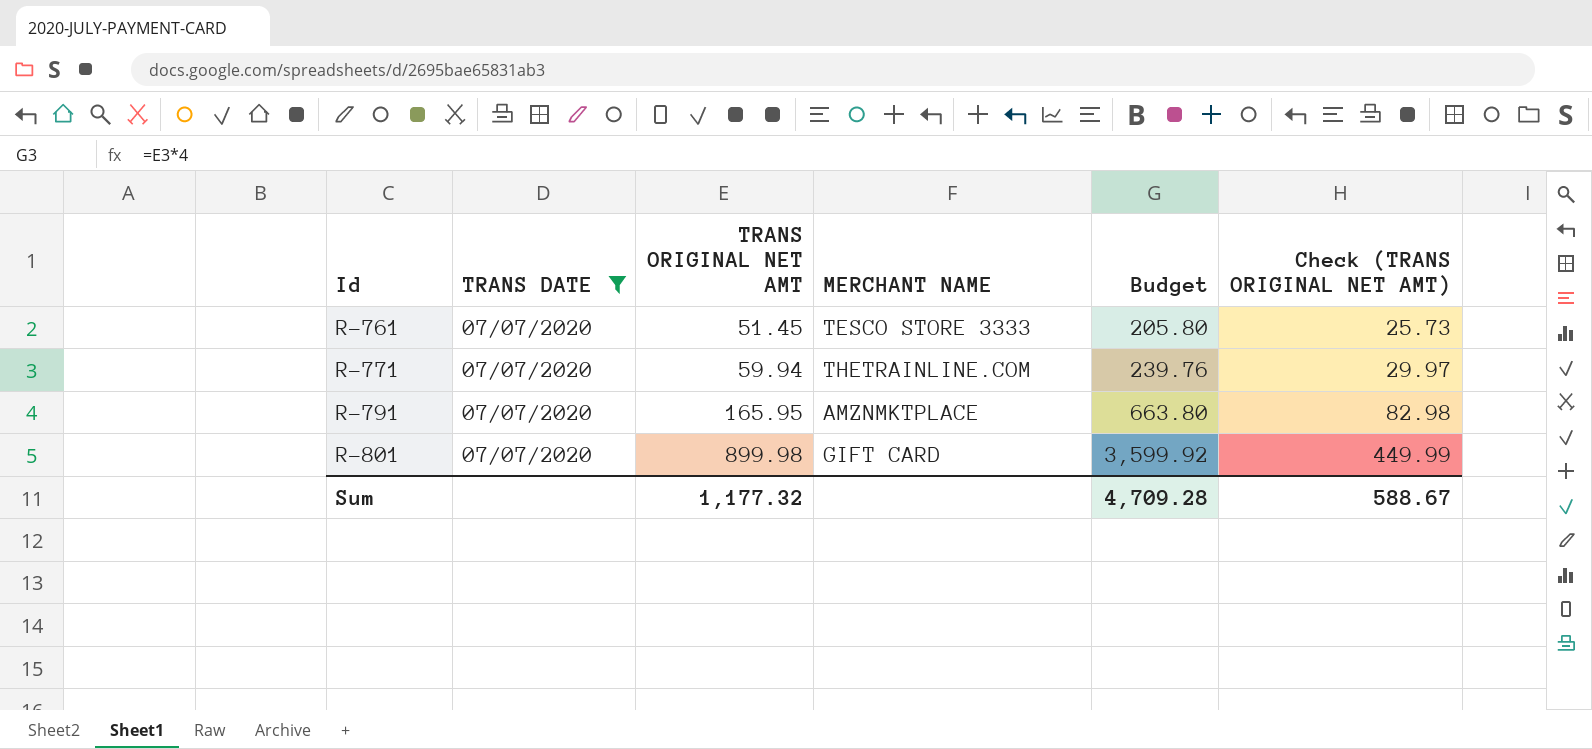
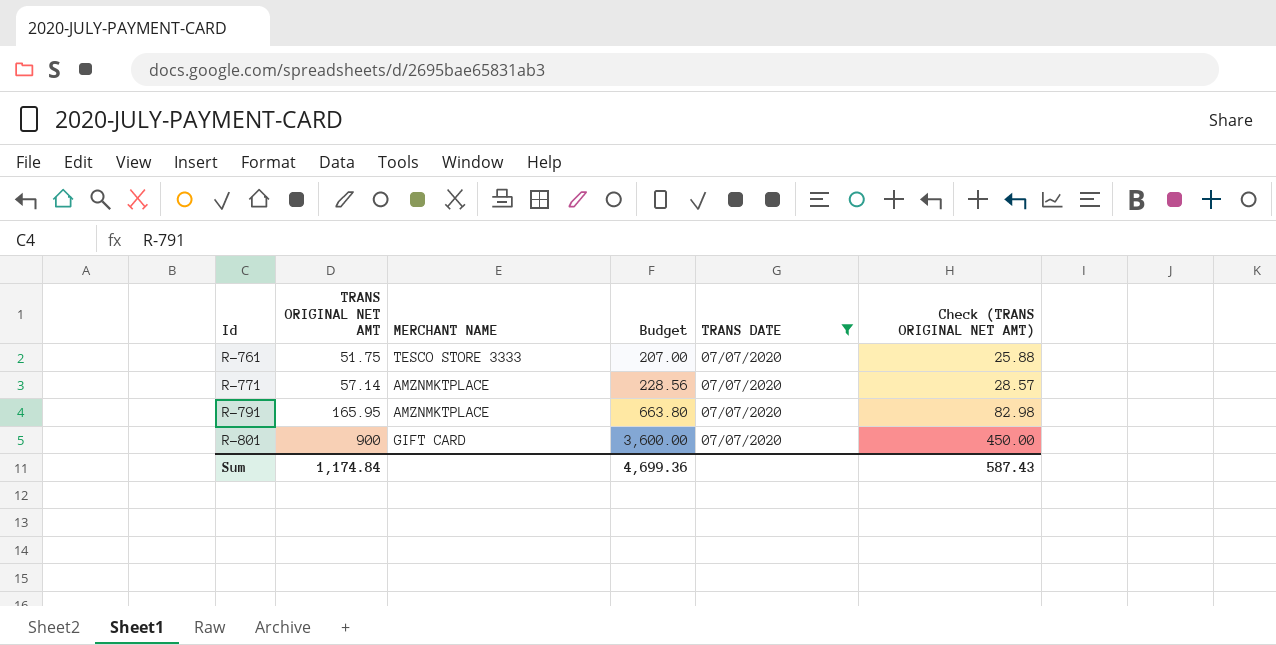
column TRANS DATE | position: 2 -> 5
R-761 | TRANS ORIGINAL NET AMT: 51.45 -> 51.75
R-761 | Budget: 205.80 -> 207.00
R-761 | Check (TRANS ORIGINAL NET AMT): 25.73 -> 25.88
R-771 | TRANS ORIGINAL NET AMT: 59.94 -> 57.14
R-771 | MERCHANT NAME: THETRAINLINE.COM -> AMZNMKTPLACE
R-771 | Budget: 239.76 -> 228.56
R-771 | Check (TRANS ORIGINAL NET AMT): 29.97 -> 28.57
R-801 | TRANS ORIGINAL NET AMT: 899.98 -> 900
R-801 | Budget: 3,599.92 -> 3,600.00
R-801 | Check (TRANS ORIGINAL NET AMT): 449.99 -> 450.00
Sum | TRANS ORIGINAL NET AMT: 1,177.32 -> 1,174.84
Sum | Budget: 4,709.28 -> 4,699.36
Sum | Check (TRANS ORIGINAL NET AMT): 588.67 -> 587.43

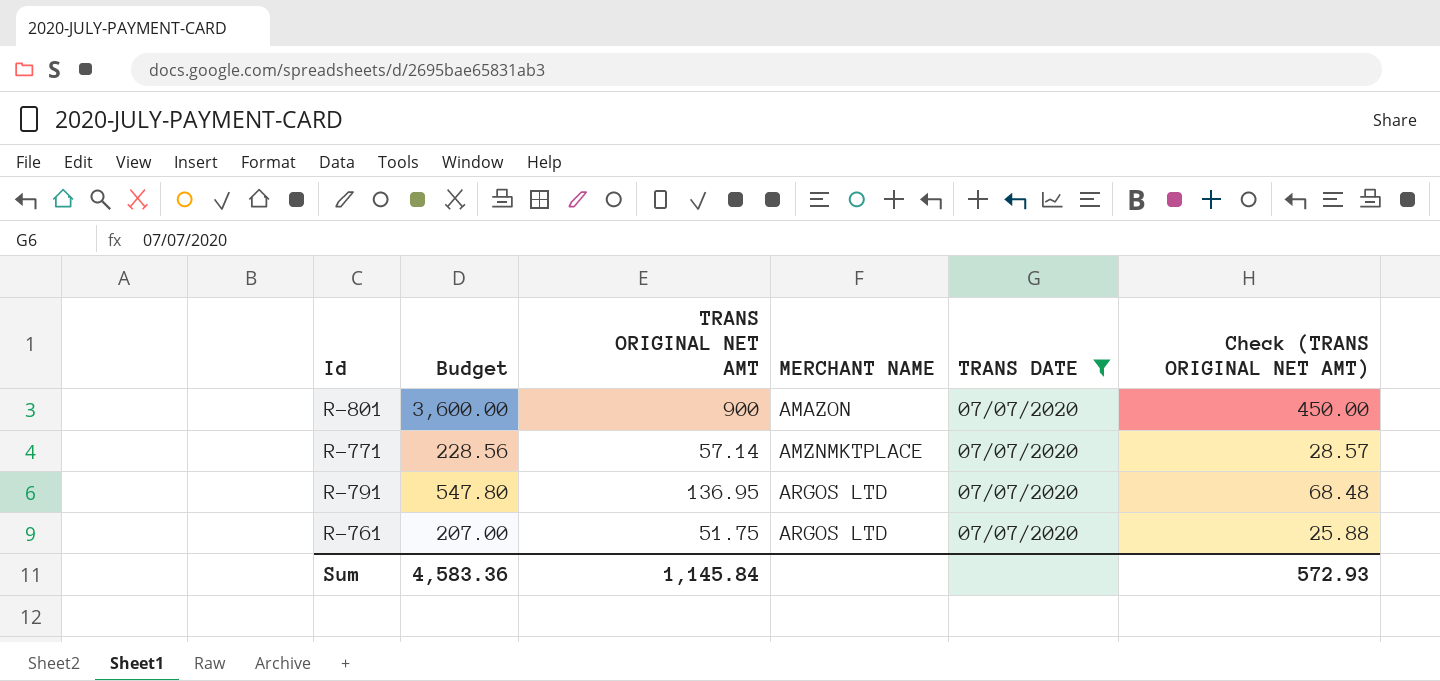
row order: Id ascending -> MERCHANT NAME ascending
column Budget | position: 4 -> 2
R-801 | MERCHANT NAME: GIFT CARD -> AMAZON
R-791 | Budget: 663.80 -> 547.80
R-791 | TRANS ORIGINAL NET AMT: 165.95 -> 136.95
R-791 | MERCHANT NAME: AMZNMKTPLACE -> ARGOS LTD
R-791 | Check (TRANS ORIGINAL NET AMT): 82.98 -> 68.48
R-761 | MERCHANT NAME: TESCO STORE 3333 -> ARGOS LTD
Sum | Budget: 4,699.36 -> 4,583.36
Sum | TRANS ORIGINAL NET AMT: 1,174.84 -> 1,145.84
Sum | Check (TRANS ORIGINAL NET AMT): 587.43 -> 572.93

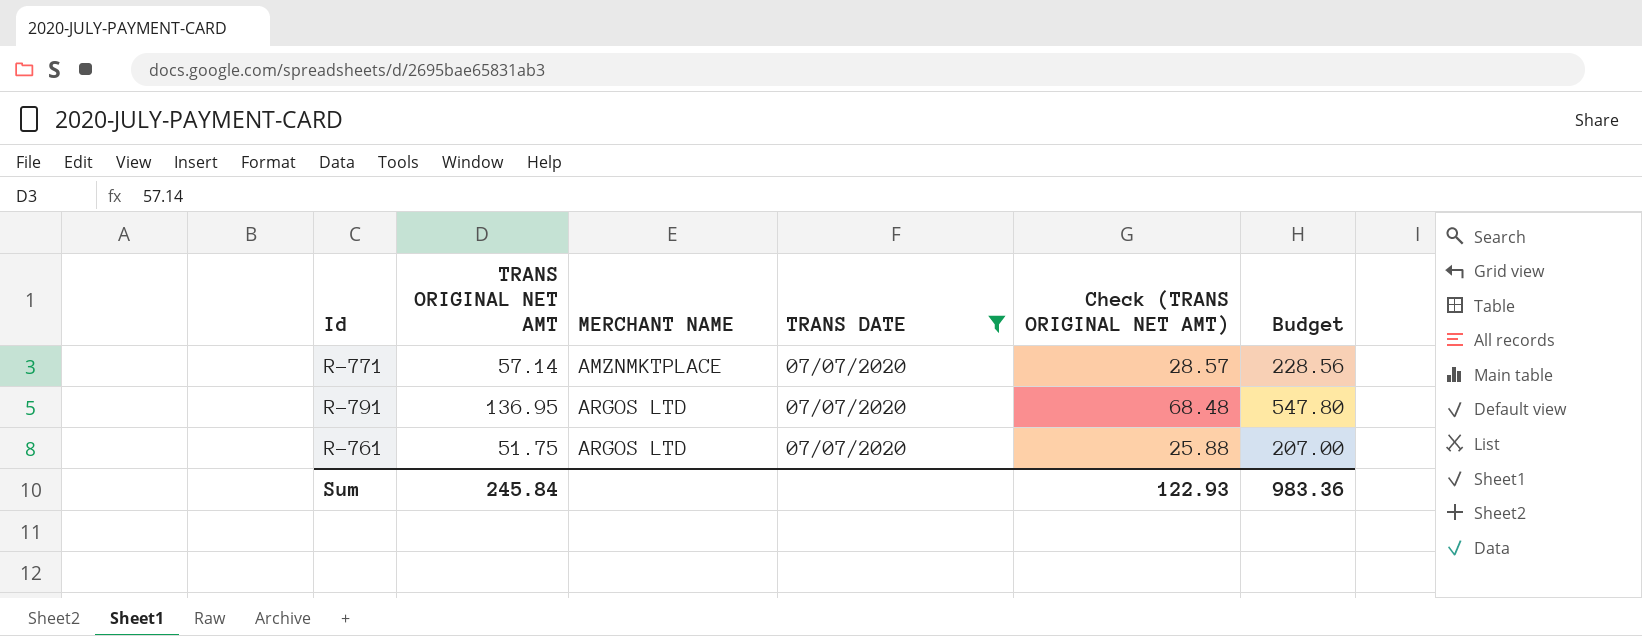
column Budget | position: 2 -> 6
row R-801: 3,600.00 | 900 | AMAZON | 07/07/2020 | 450.00 -> none
Sum | TRANS ORIGINAL NET AMT: 1,145.84 -> 245.84
Sum | Check (TRANS ORIGINAL NET AMT): 572.93 -> 122.93
Sum | Budget: 4,583.36 -> 983.36

